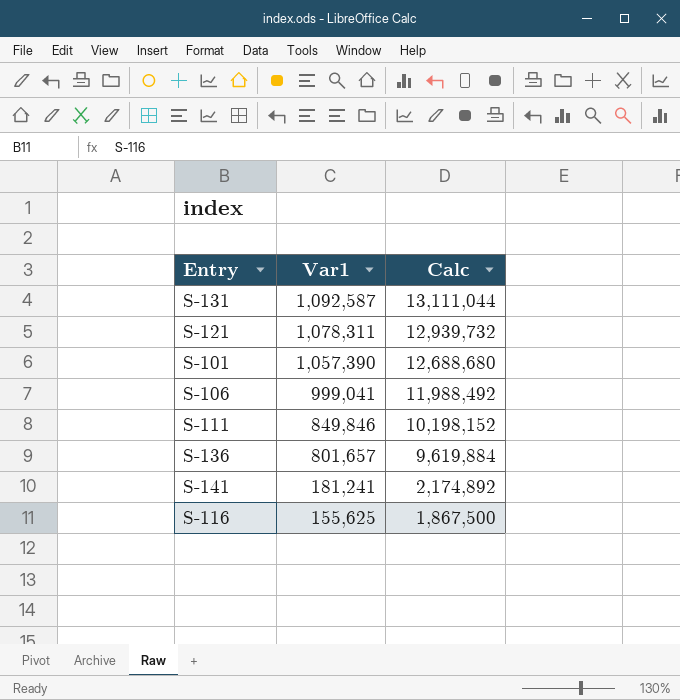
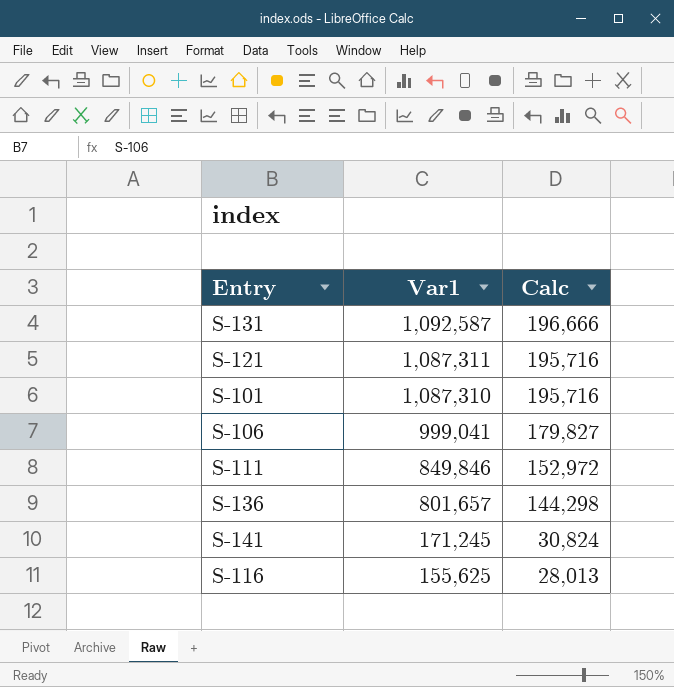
column Calc | formula: [Var1] * 12 -> [Var1] * 0.18
S-121 | Var1: 1,078,311 -> 1,087,311
S-101 | Var1: 1,057,390 -> 1,087,310
S-141 | Var1: 181,241 -> 171,245

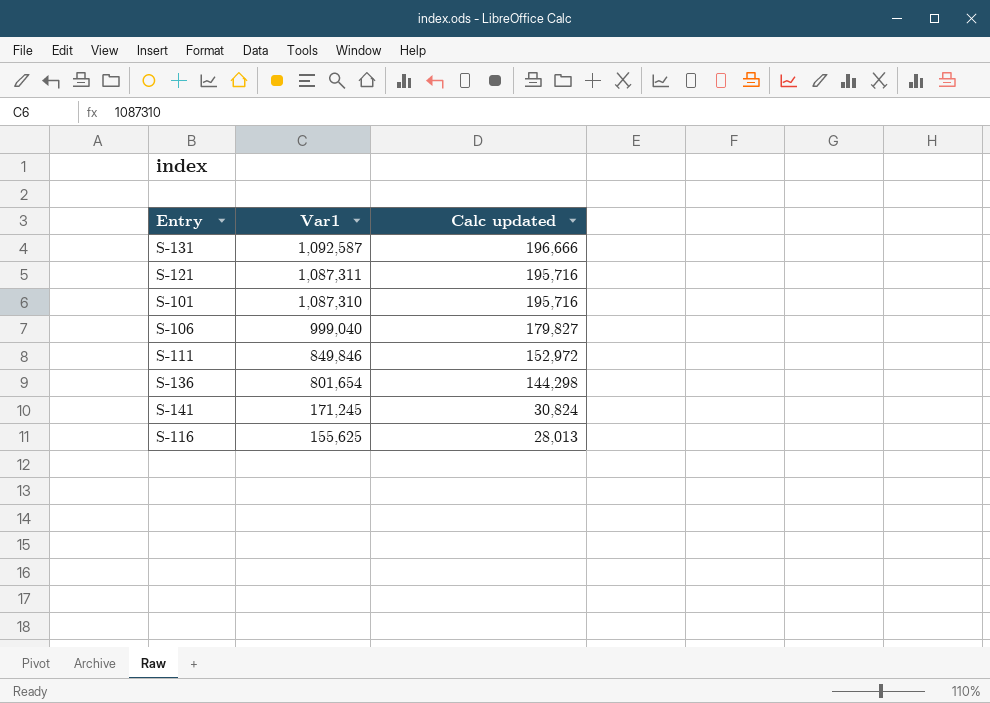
column name: Calc -> Calc updated
S-106 | Var1: 999,041 -> 999,040
S-136 | Var1: 801,657 -> 801,654

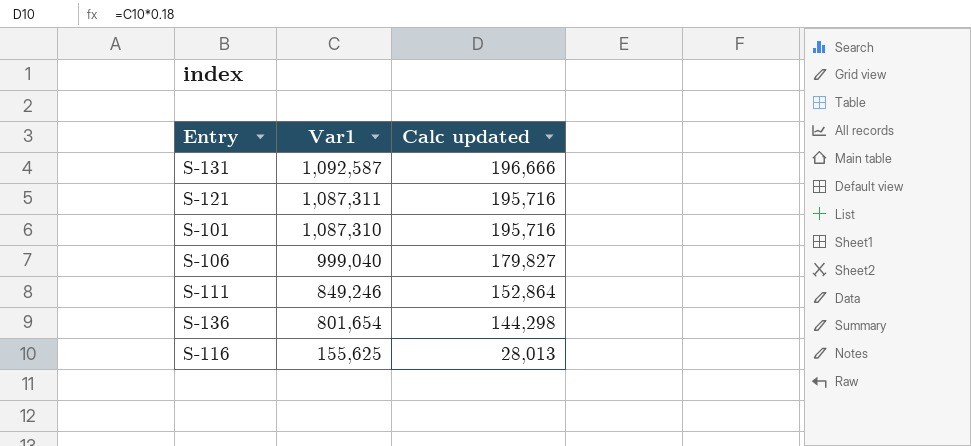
row S-141: 171,245 | 30,824 -> none
S-111 | Var1: 849,846 -> 849,246
S-111 | Calc updated: 152,972 -> 152,864

